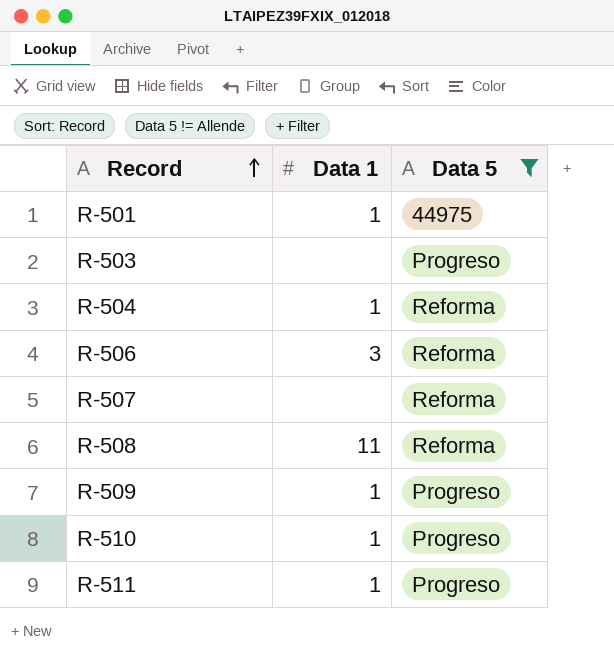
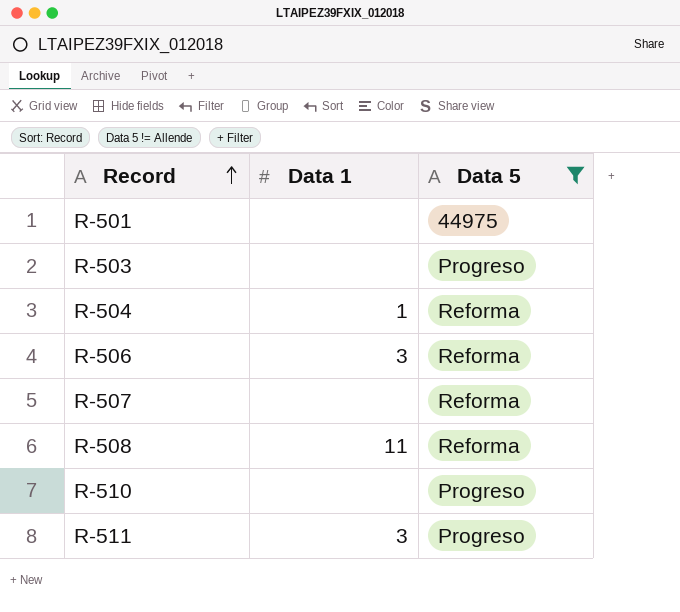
row R-509: 1 | Progreso -> none
R-501 | Data 1: 1 -> none
R-510 | Data 1: 1 -> none
R-511 | Data 1: 1 -> 3

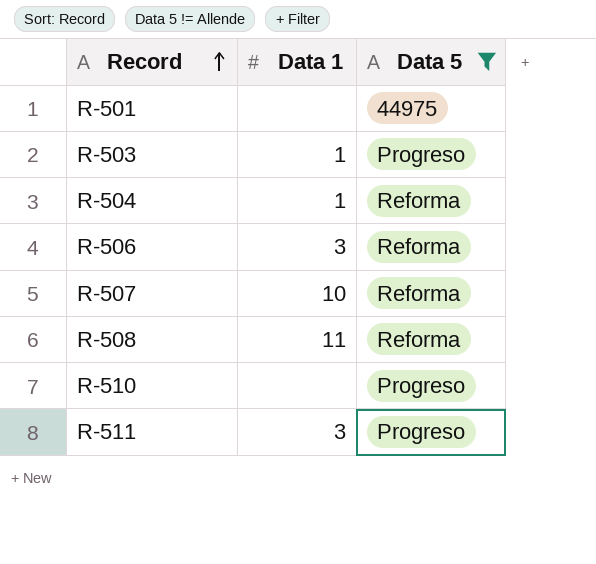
R-503 | Data 1: none -> 1
R-507 | Data 1: none -> 10

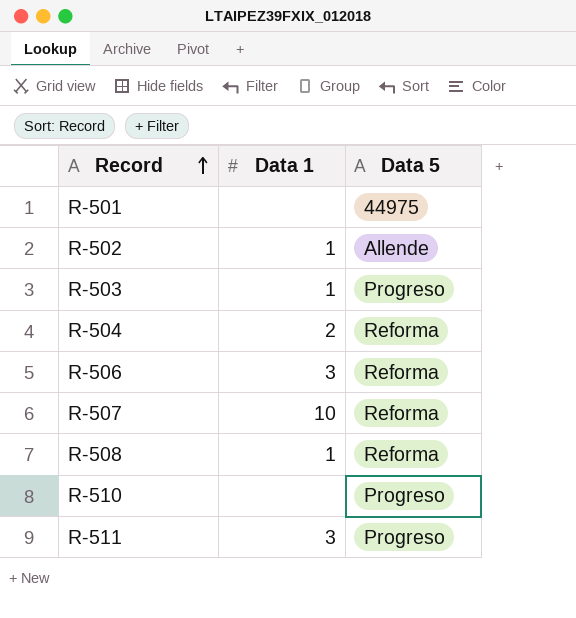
filter: Data 5 != Allende -> none
R-504 | Data 1: 1 -> 2
R-508 | Data 1: 11 -> 1

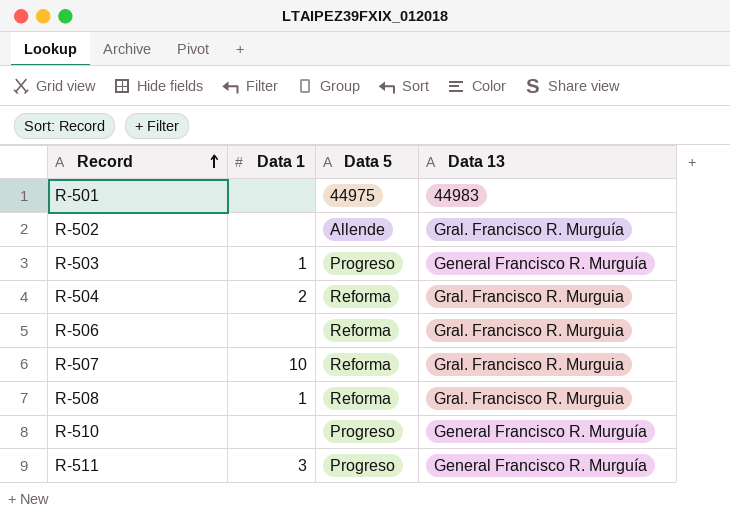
column Data 13 | position: none -> 4
R-502 | Data 1: 1 -> none
R-506 | Data 1: 3 -> none

